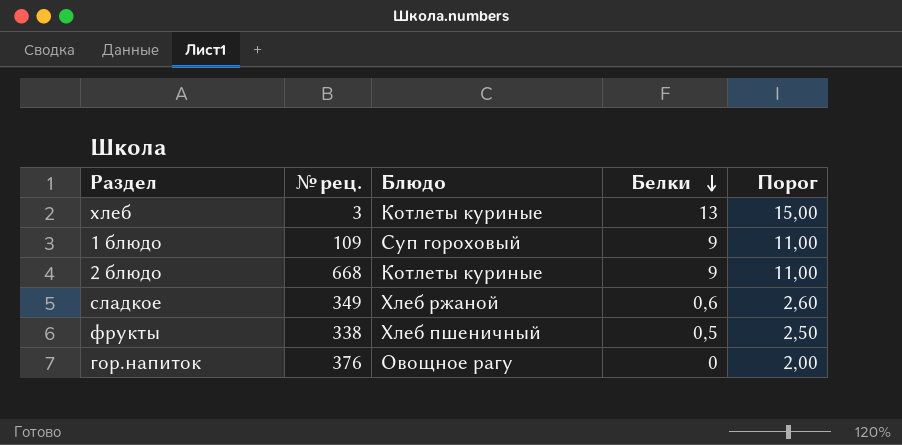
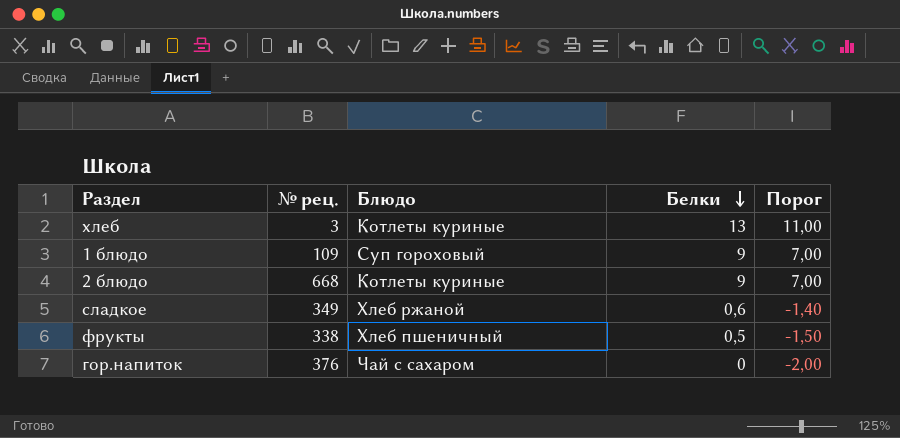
column Порог | formula: [Белки] + 2 -> [Белки] - 2
гор.напиток | Блюдо: Овощное рагу -> Чай с сахаром

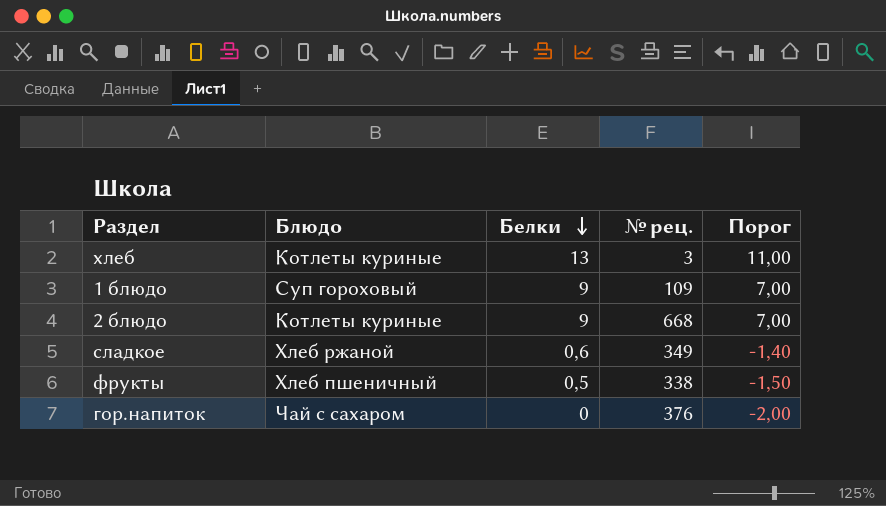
column № рец. | position: 2 -> 4

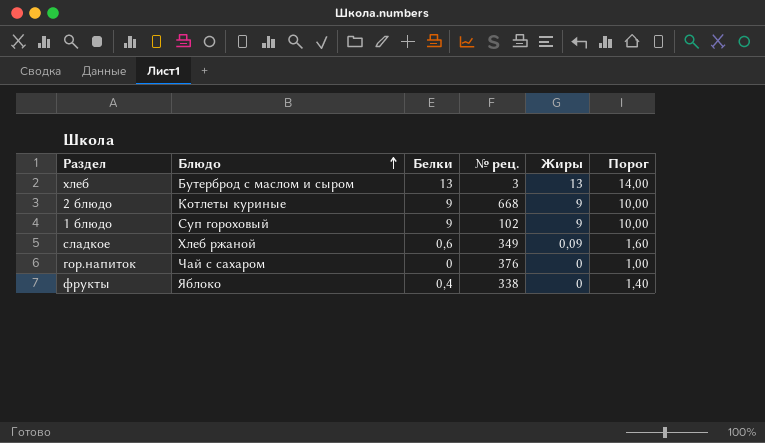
row order: Белки descending -> Блюдо ascending
column Жиры | position: none -> 5
column Порог | formula: [Белки] - 2 -> [Белки] + 1
хлеб | Блюдо: Котлеты куриные -> Бутерброд с маслом и сыром
1 блюдо | № рец.: 109 -> 102
фрукты | Блюдо: Хлеб пшеничный -> Яблоко
фрукты | Белки: 0,5 -> 0,4

